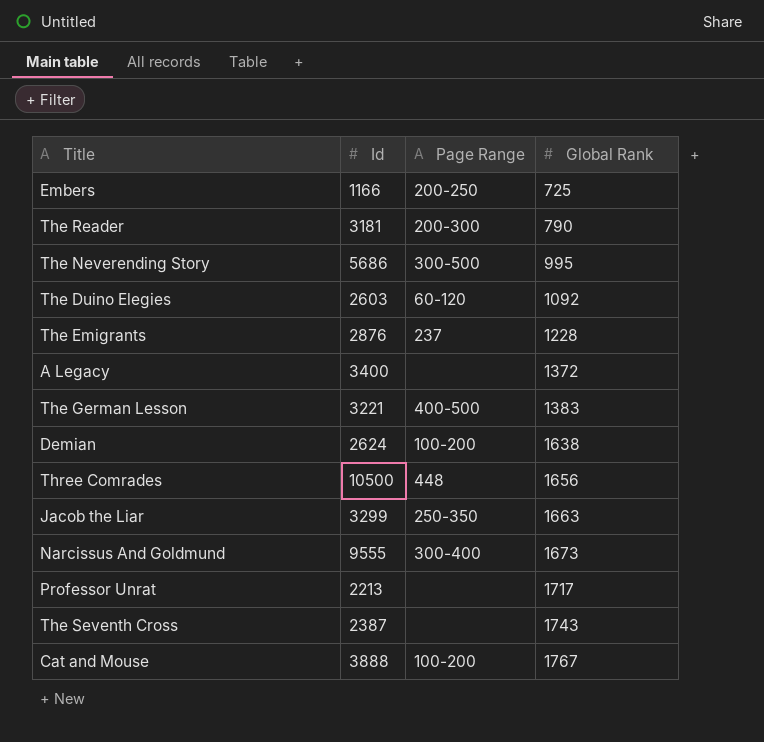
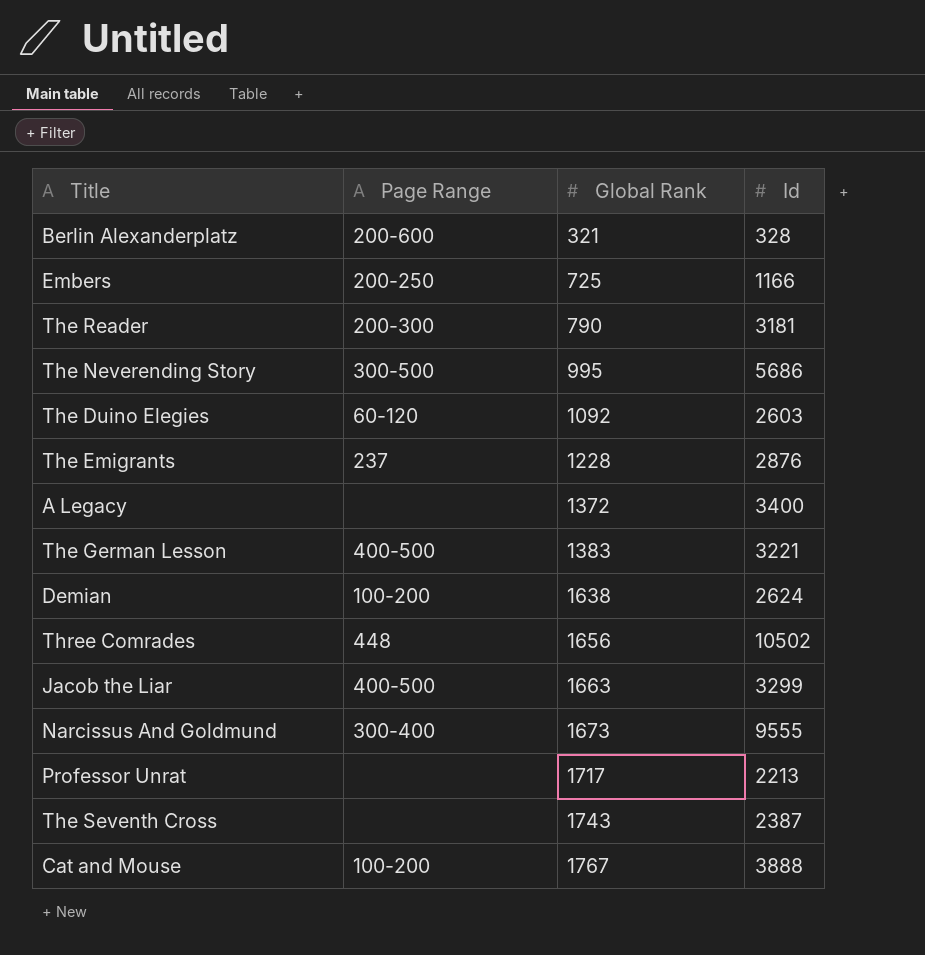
column Id | position: 2 -> 4
row Berlin Alexanderplatz: none -> 200-600 | 321 | 328
Three Comrades | Id: 10500 -> 10502
Jacob the Liar | Page Range: 250-350 -> 400-500

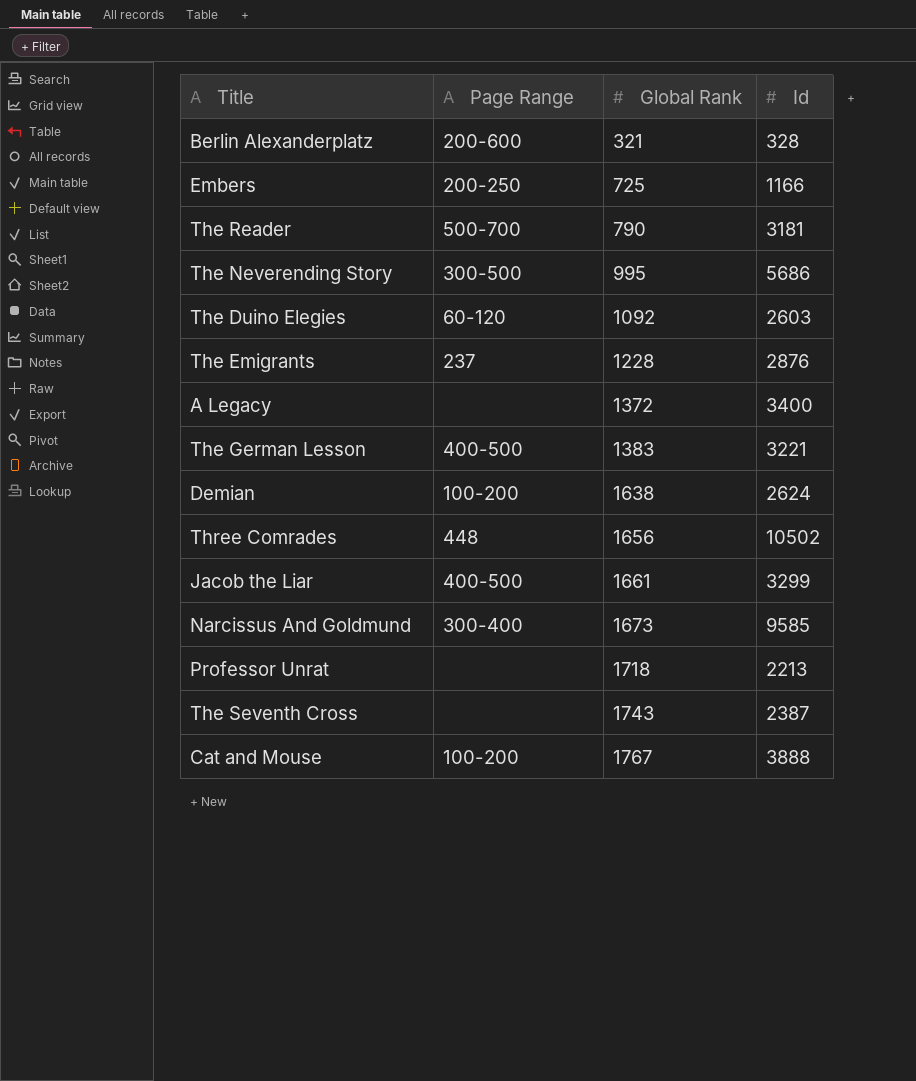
The Reader | Page Range: 200-300 -> 500-700
Jacob the Liar | Global Rank: 1663 -> 1661
Narcissus And Goldmund | Id: 9555 -> 9585
Professor Unrat | Global Rank: 1717 -> 1718

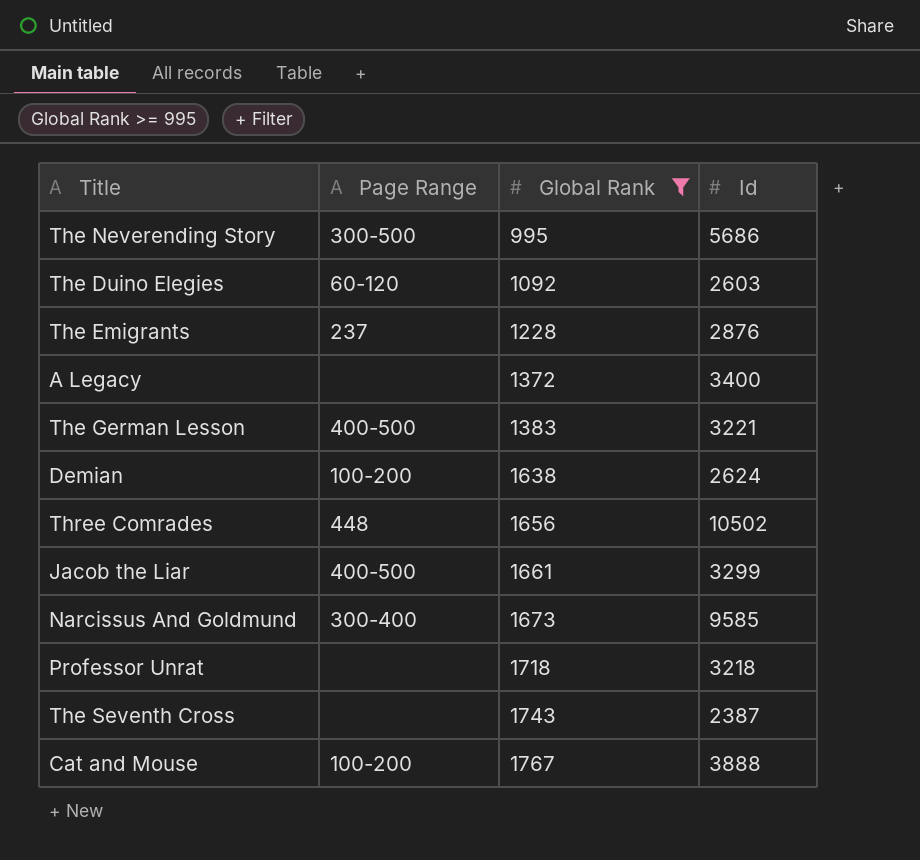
filter: none -> Global Rank >= 995
Professor Unrat | Id: 2213 -> 3218

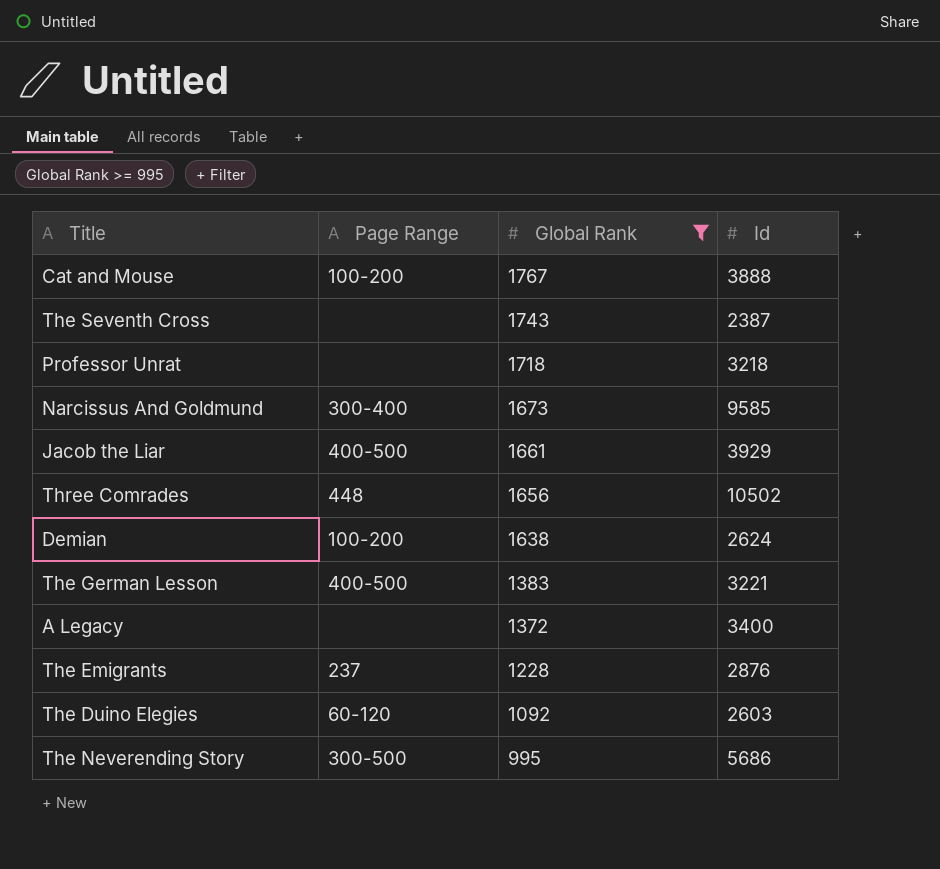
row order: Global Rank ascending -> Global Rank descending
Jacob the Liar | Id: 3299 -> 3929

